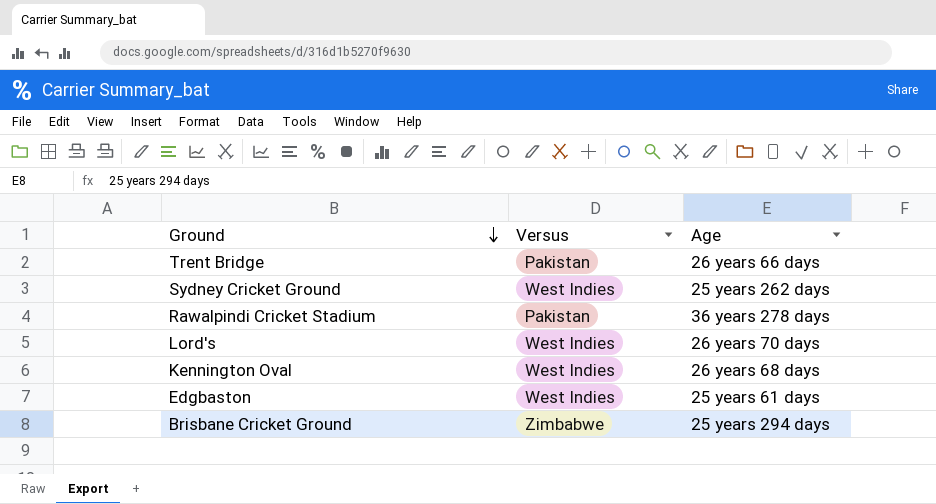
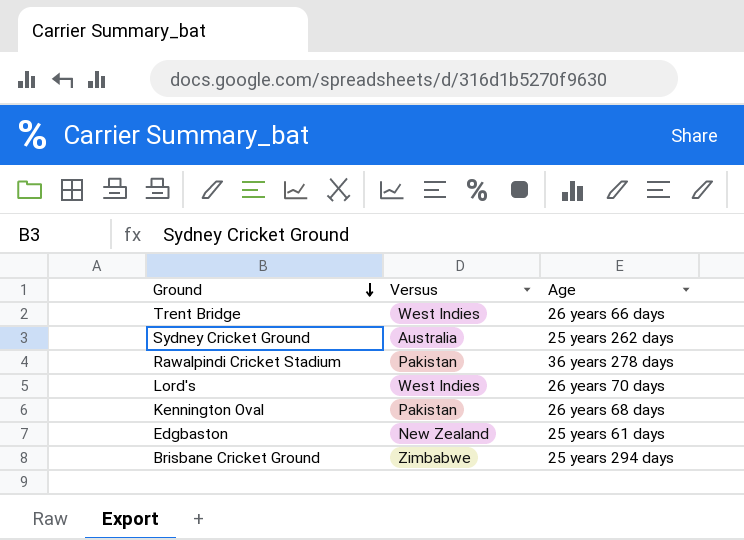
Trent Bridge | Versus: Pakistan -> West Indies
Sydney Cricket Ground | Versus: West Indies -> Australia
Kennington Oval | Versus: West Indies -> Pakistan
Edgbaston | Versus: West Indies -> New Zealand

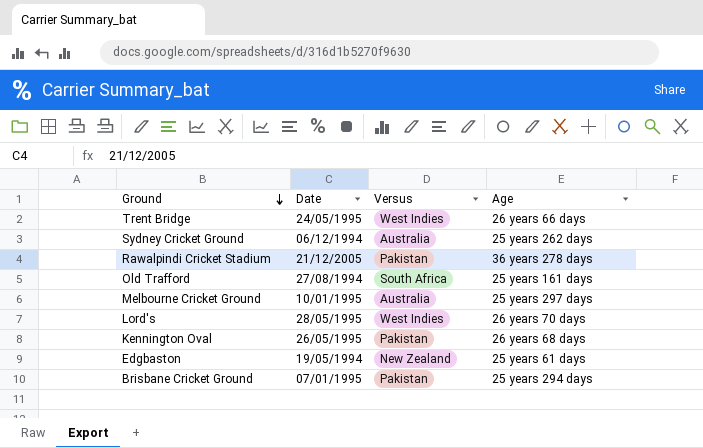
column Date | position: none -> 2
row Old Trafford: none -> 27/08/1994 | South Africa | 25 years 161 days
row Melbourne Cricket Ground: none -> 10/01/1995 | Australia | 25 years 297 days
Brisbane Cricket Ground | Versus: Zimbabwe -> Pakistan

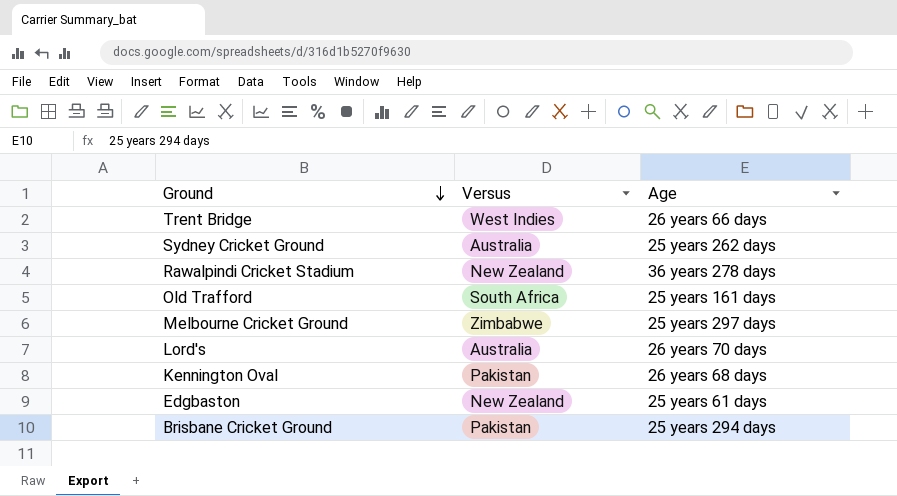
column Date | position: 2 -> none
Rawalpindi Cricket Stadium | Versus: Pakistan -> New Zealand
Melbourne Cricket Ground | Versus: Australia -> Zimbabwe
Lord's | Versus: West Indies -> Australia

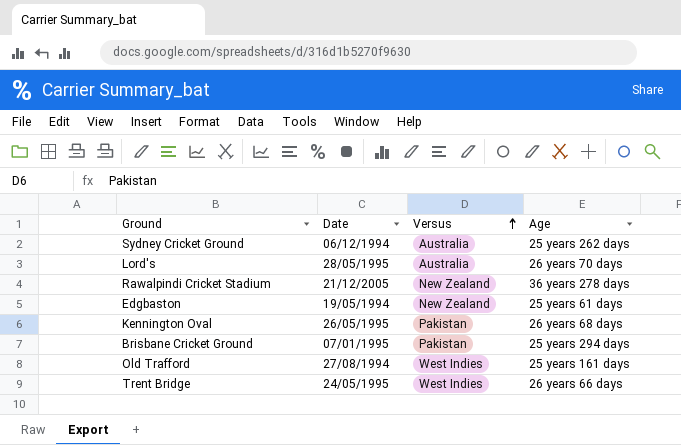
row order: Ground descending -> Versus ascending
column Date | position: none -> 2
row Melbourne Cricket Ground: Zimbabwe | 25 years 297 days -> none
Old Trafford | Versus: South Africa -> West Indies

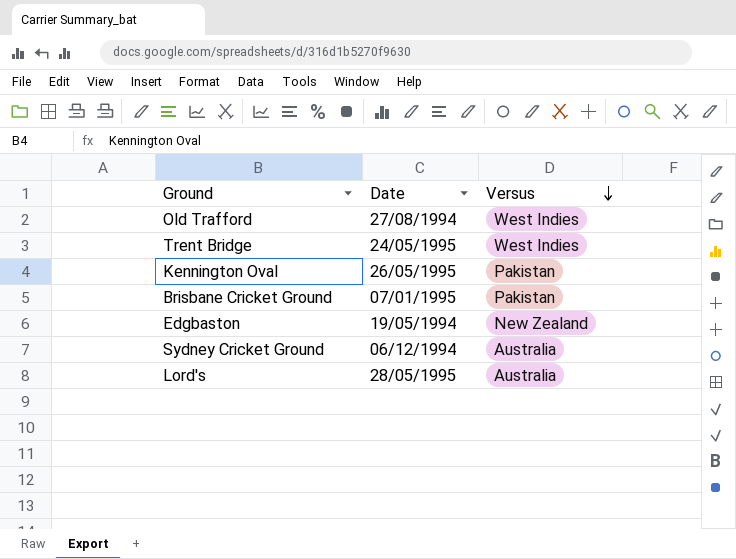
row order: Versus ascending -> Versus descending
column Age | position: 4 -> none
row Rawalpindi Cricket Stadium: 21/12/2005 | New Zealand | 36 years 278 days -> none

